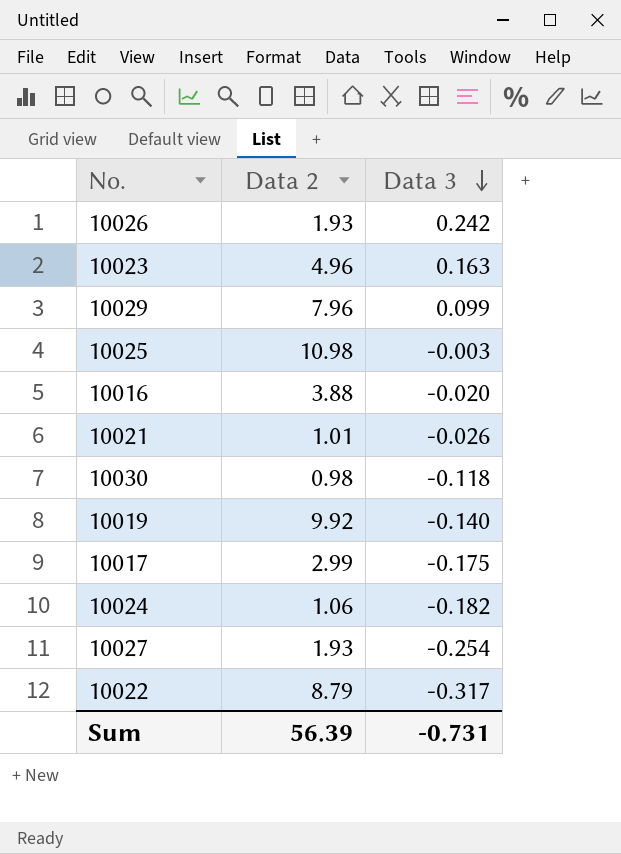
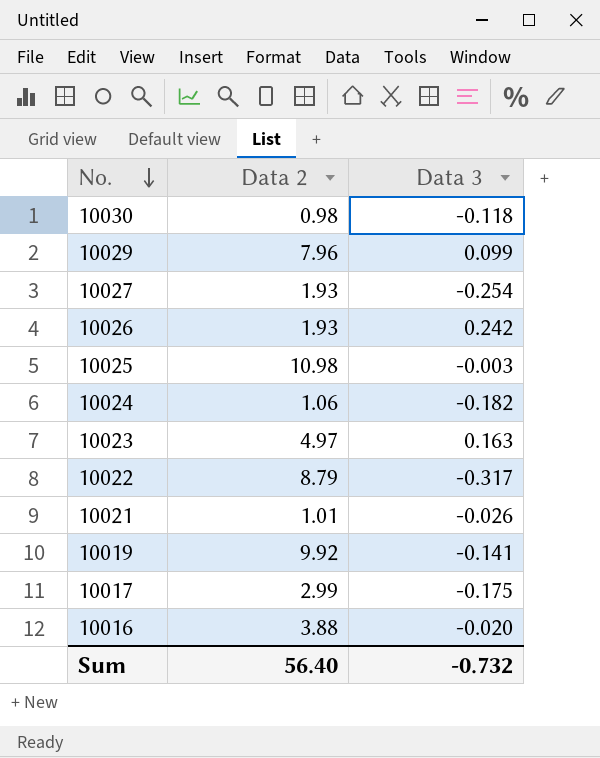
row order: Data 3 descending -> No. descending
10023 | Data 2: 4.96 -> 4.97
10019 | Data 3: -0.140 -> -0.141
Sum | Data 2: 56.39 -> 56.40
Sum | Data 3: -0.731 -> -0.732

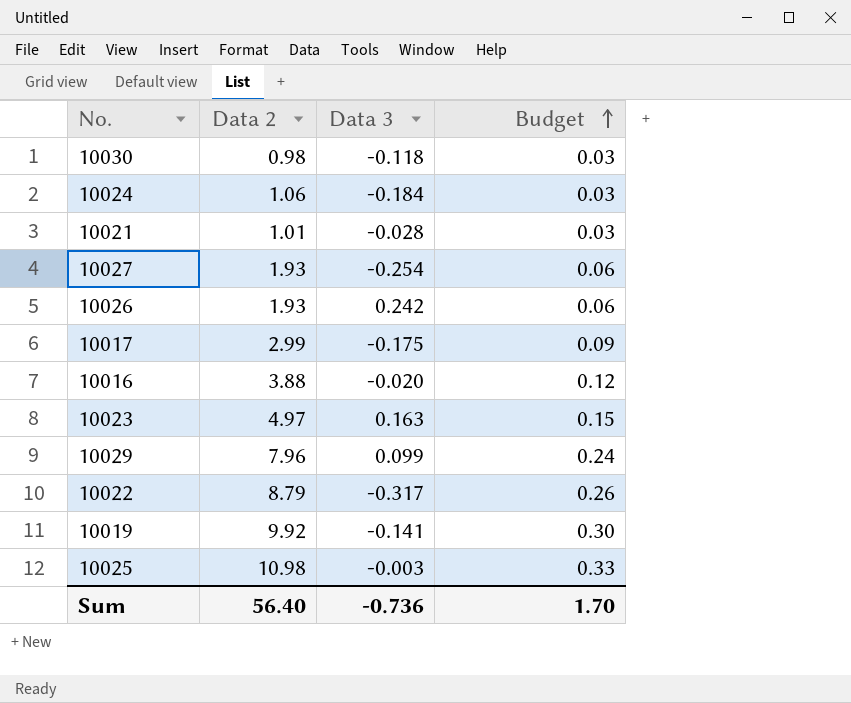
row order: No. descending -> Budget ascending
column Budget | formula: none -> [Data 2] * 0.03
10024 | Data 3: -0.182 -> -0.184
10021 | Data 3: -0.026 -> -0.028
Sum | Data 3: -0.732 -> -0.736

